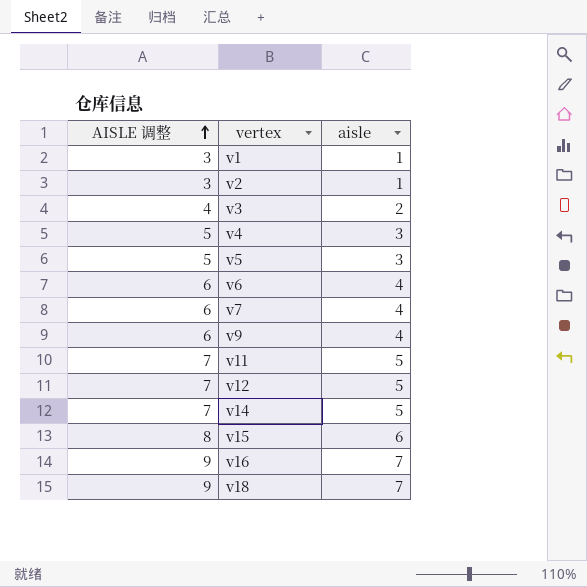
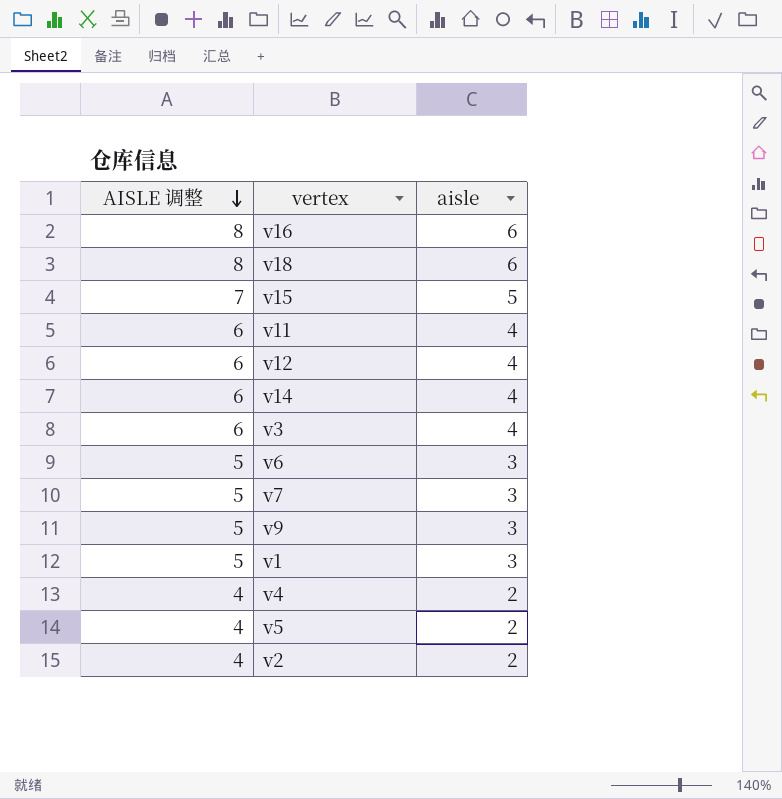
row order: AISLE 调整 ascending -> AISLE 调整 descending
v16 | AISLE 调整: 9 -> 8
v16 | aisle: 7 -> 6
v18 | AISLE 调整: 9 -> 8
v18 | aisle: 7 -> 6
v15 | AISLE 调整: 8 -> 7
v15 | aisle: 6 -> 5
v11 | AISLE 调整: 7 -> 6
v11 | aisle: 5 -> 4
v12 | AISLE 调整: 7 -> 6
v12 | aisle: 5 -> 4
v14 | AISLE 调整: 7 -> 6
v14 | aisle: 5 -> 4
v3 | AISLE 调整: 4 -> 6
v3 | aisle: 2 -> 4
v6 | AISLE 调整: 6 -> 5
v6 | aisle: 4 -> 3
v7 | AISLE 调整: 6 -> 5
v7 | aisle: 4 -> 3
v9 | AISLE 调整: 6 -> 5
v9 | aisle: 4 -> 3
v1 | AISLE 调整: 3 -> 5
v1 | aisle: 1 -> 3
v4 | AISLE 调整: 5 -> 4
v4 | aisle: 3 -> 2
v5 | AISLE 调整: 5 -> 4
v5 | aisle: 3 -> 2
v2 | AISLE 调整: 3 -> 4
v2 | aisle: 1 -> 2

